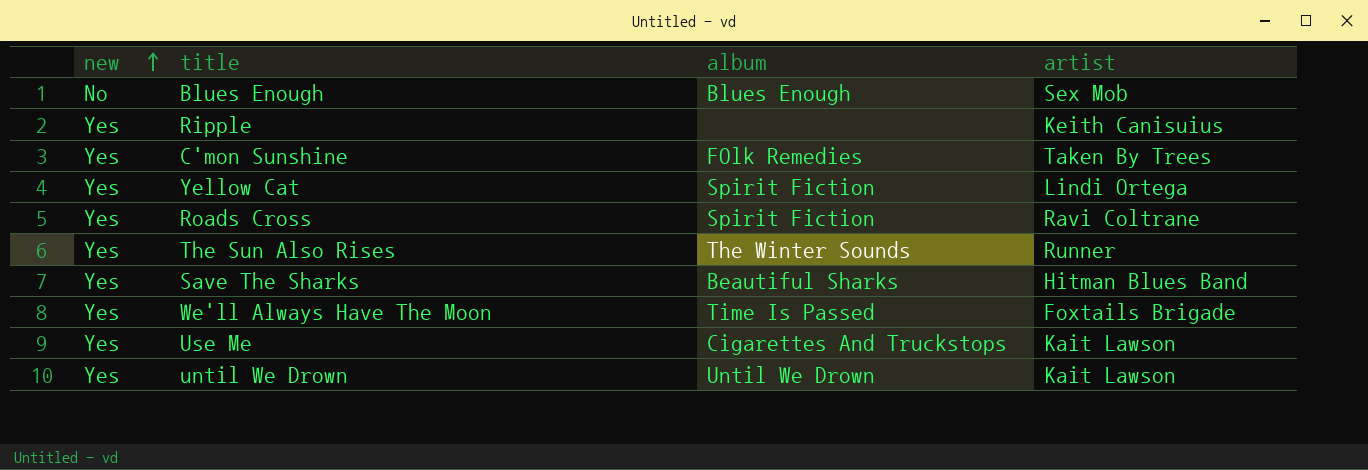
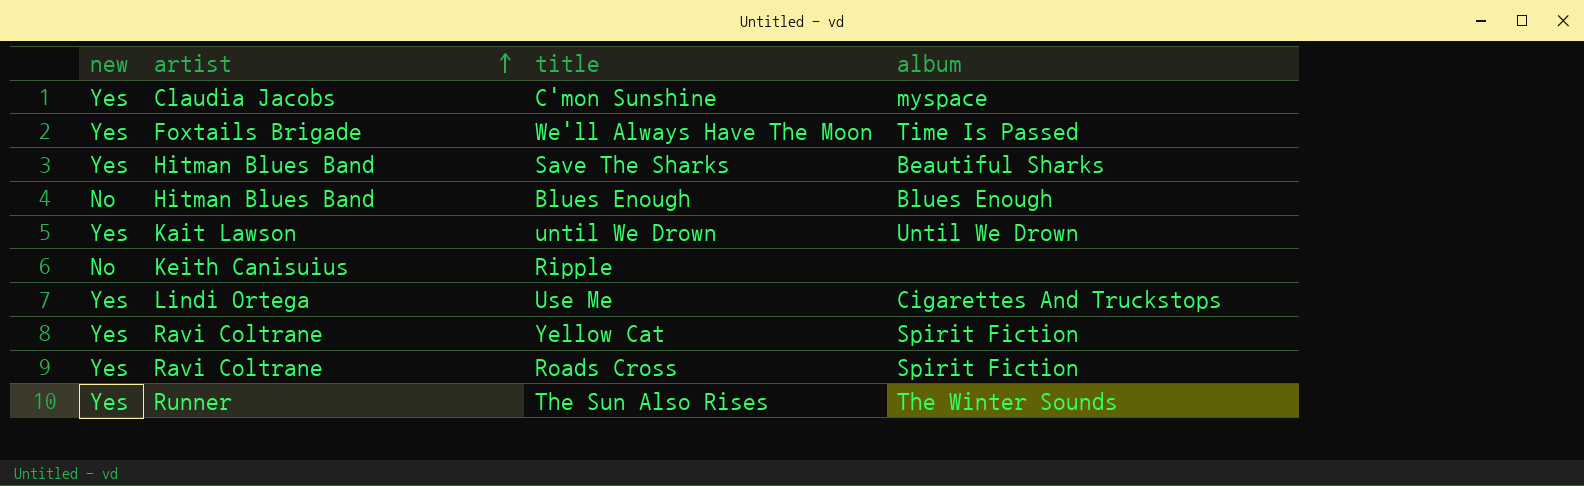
row order: new ascending -> artist ascending
column artist | position: 4 -> 2
C'mon Sunshine | artist: Taken By Trees -> Claudia Jacobs
C'mon Sunshine | album: FOlk Remedies -> myspace
Blues Enough | artist: Sex Mob -> Hitman Blues Band
Ripple | new: Yes -> No
Use Me | artist: Kait Lawson -> Lindi Ortega
Yellow Cat | artist: Lindi Ortega -> Ravi Coltrane

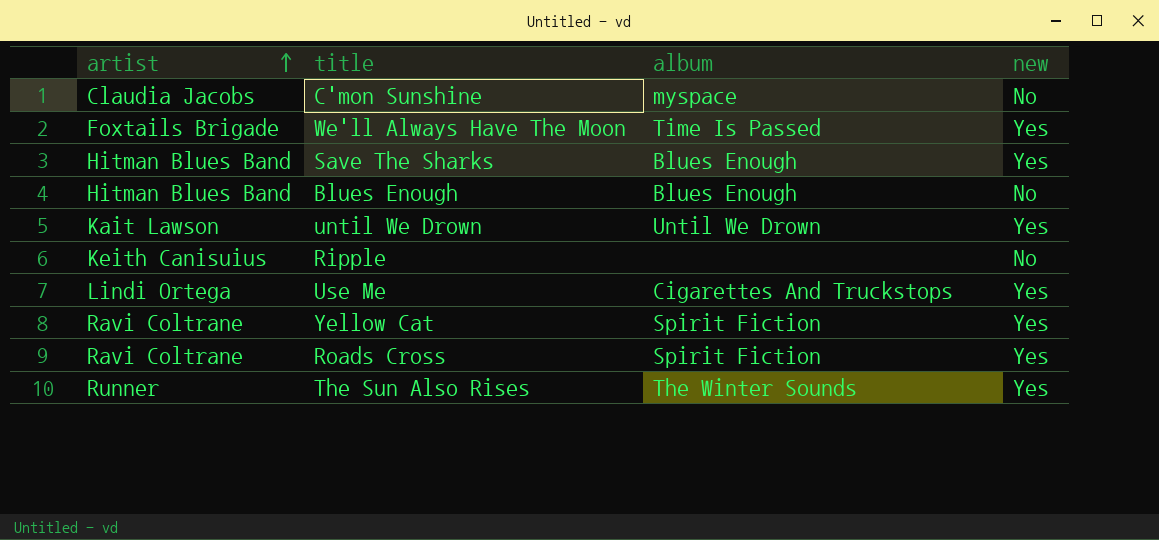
column new | position: 1 -> 4
C'mon Sunshine | new: Yes -> No
Save The Sharks | album: Beautiful Sharks -> Blues Enough

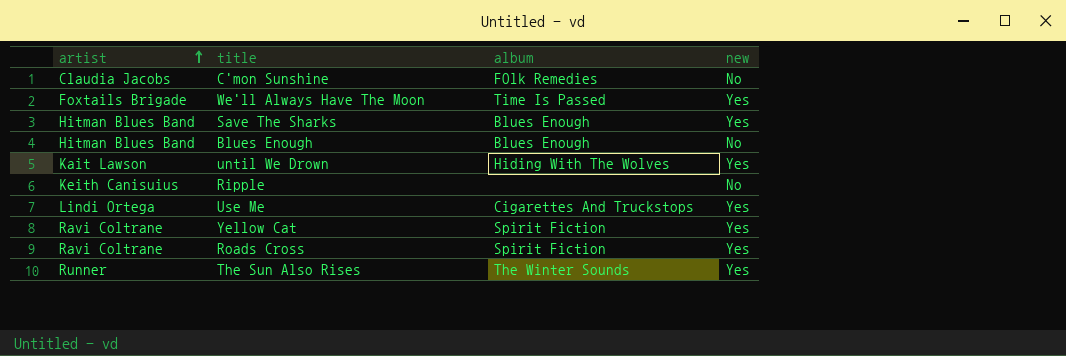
C'mon Sunshine | album: myspace -> FOlk Remedies
until We Drown | album: Until We Drown -> Hiding With The Wolves

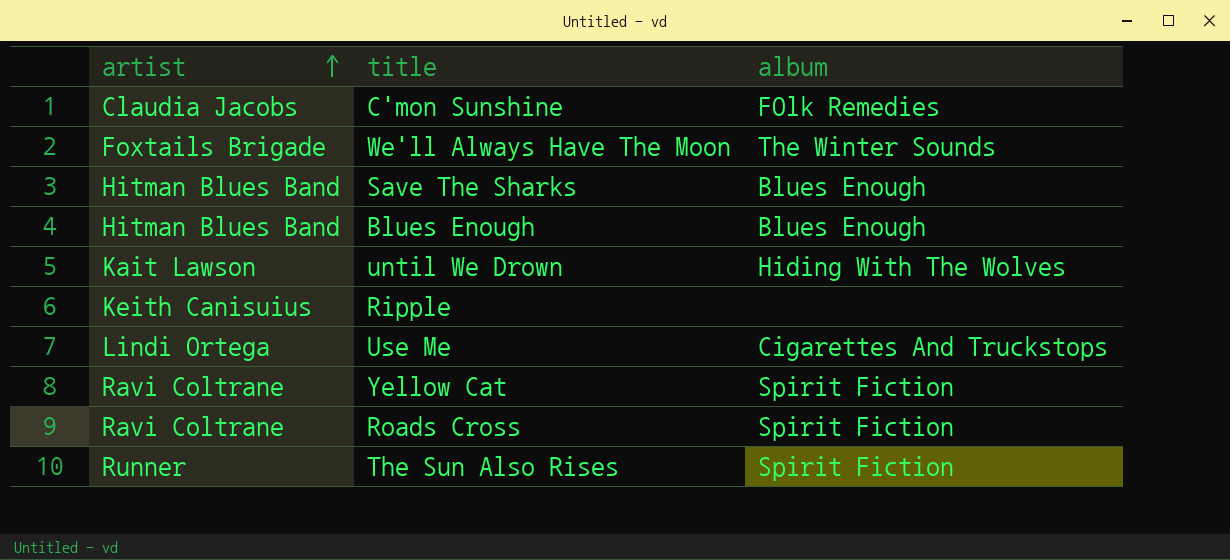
column new | position: 4 -> none
We'll Always Have The Moon | album: Time Is Passed -> The Winter Sounds
The Sun Also Rises | album: The Winter Sounds -> Spirit Fiction

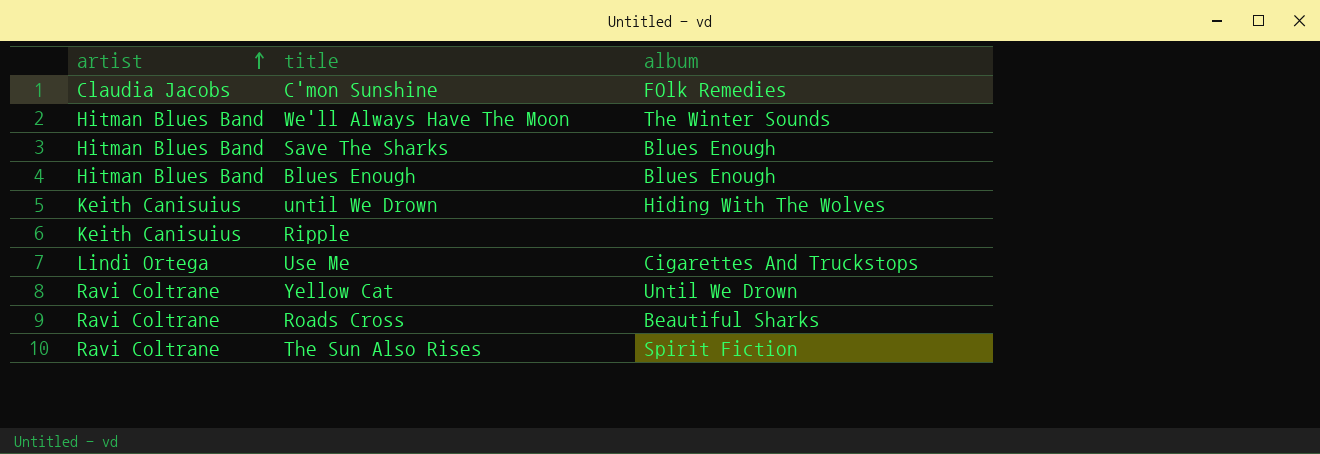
We'll Always Have The Moon | artist: Foxtails Brigade -> Hitman Blues Band
until We Drown | artist: Kait Lawson -> Keith Canisuius
Yellow Cat | album: Spirit Fiction -> Until We Drown
Roads Cross | album: Spirit Fiction -> Beautiful Sharks
The Sun Also Rises | artist: Runner -> Ravi Coltrane

